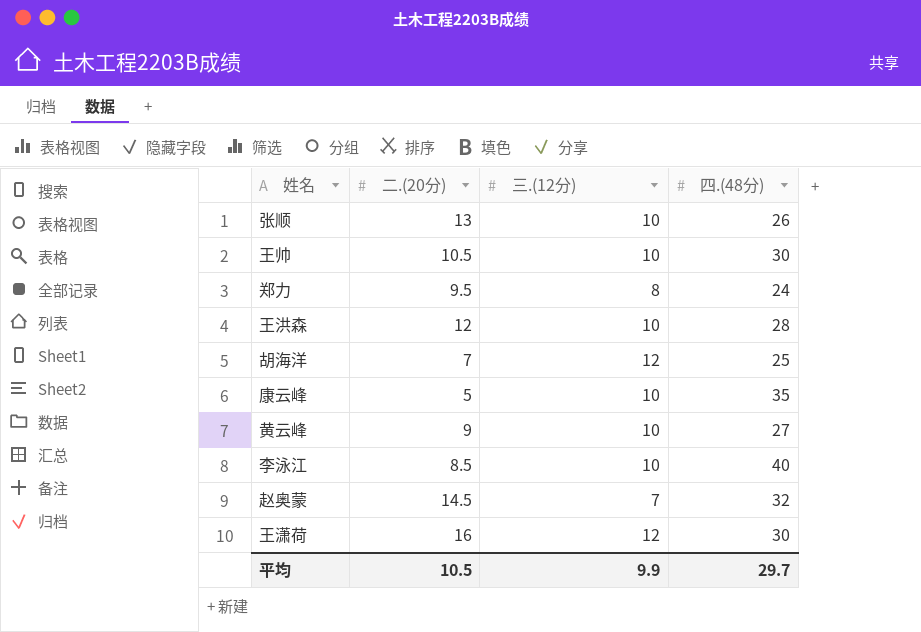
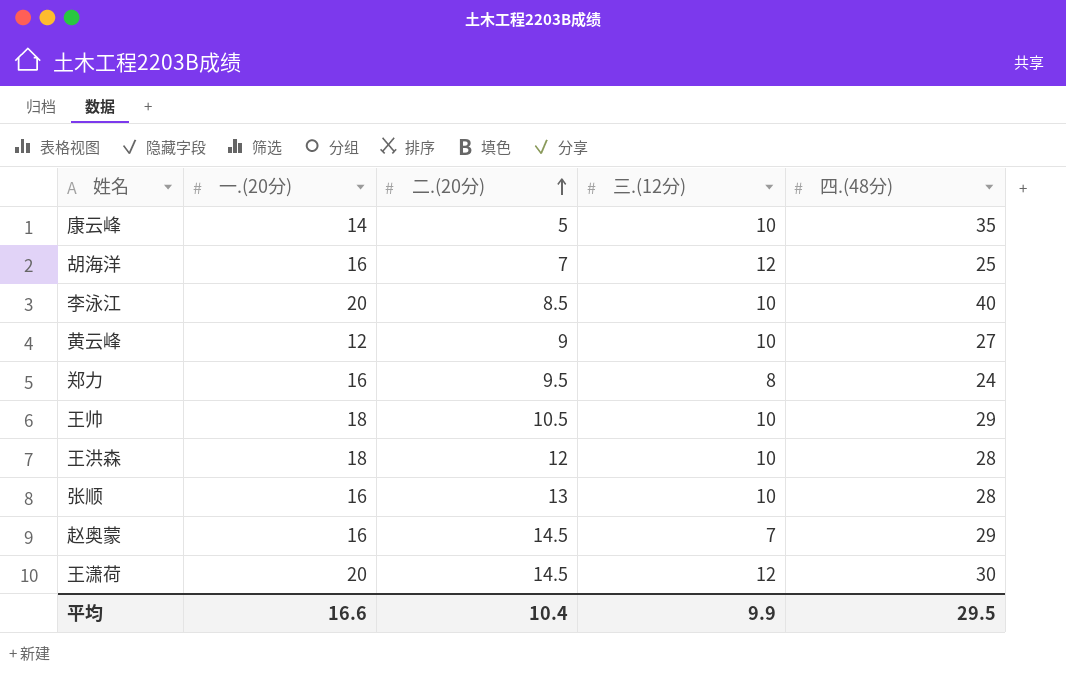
row order: none -> 二.(20分) ascending
column 一.(20分) | position: none -> 2
王帅 | 四.(48分): 30 -> 29
张顺 | 四.(48分): 26 -> 28
赵奥蒙 | 四.(48分): 32 -> 29
王潇荷 | 二.(20分): 16 -> 14.5
平均 | 二.(20分): 10.5 -> 10.4
平均 | 四.(48分): 29.7 -> 29.5

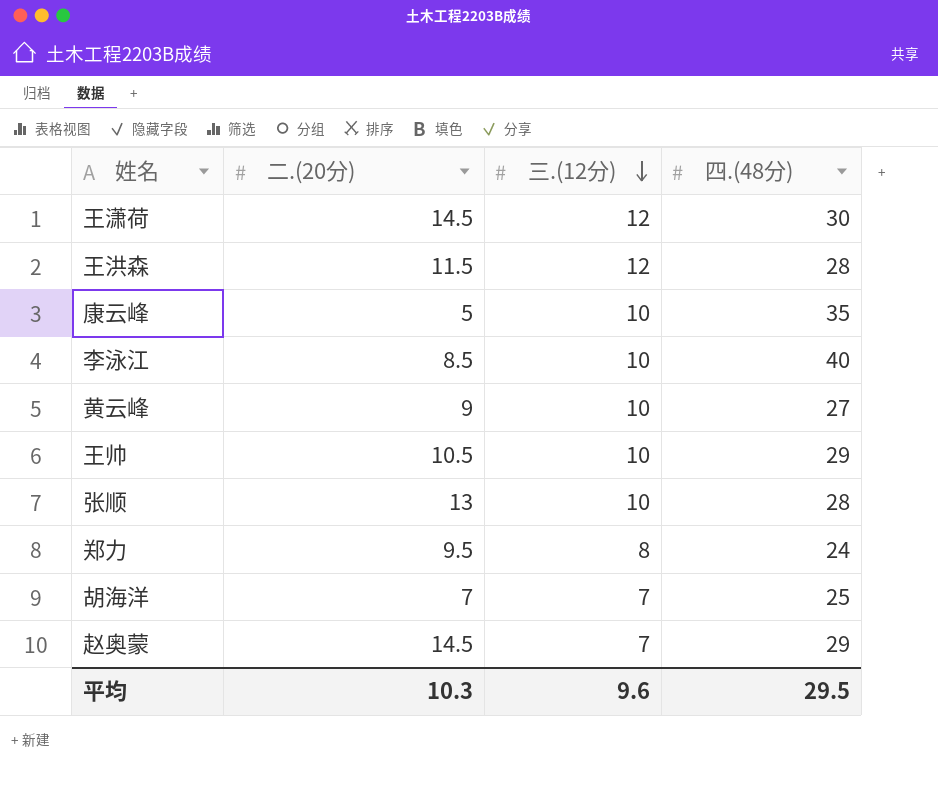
row order: 二.(20分) ascending -> 三.(12分) descending
column 一.(20分) | position: 2 -> none
王洪森 | 二.(20分): 12 -> 11.5
王洪森 | 三.(12分): 10 -> 12
胡海洋 | 三.(12分): 12 -> 7
平均 | 二.(20分): 10.4 -> 10.3
平均 | 三.(12分): 9.9 -> 9.6

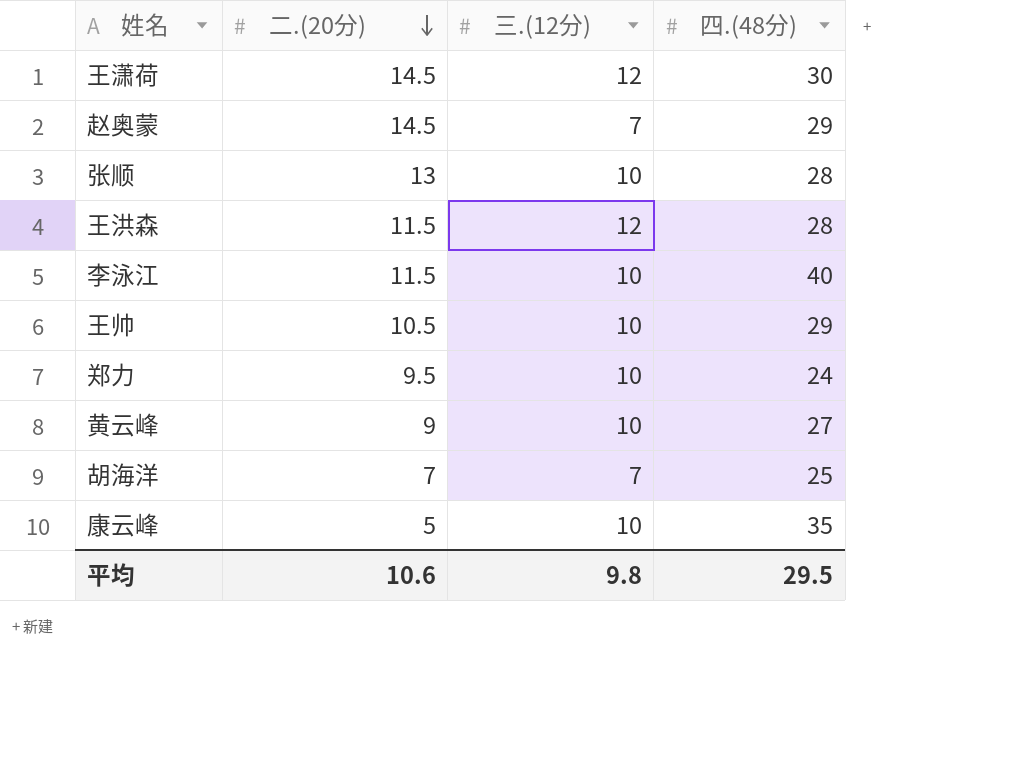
row order: 三.(12分) descending -> 二.(20分) descending
李泳江 | 二.(20分): 8.5 -> 11.5
郑力 | 三.(12分): 8 -> 10
平均 | 二.(20分): 10.3 -> 10.6
平均 | 三.(12分): 9.6 -> 9.8

